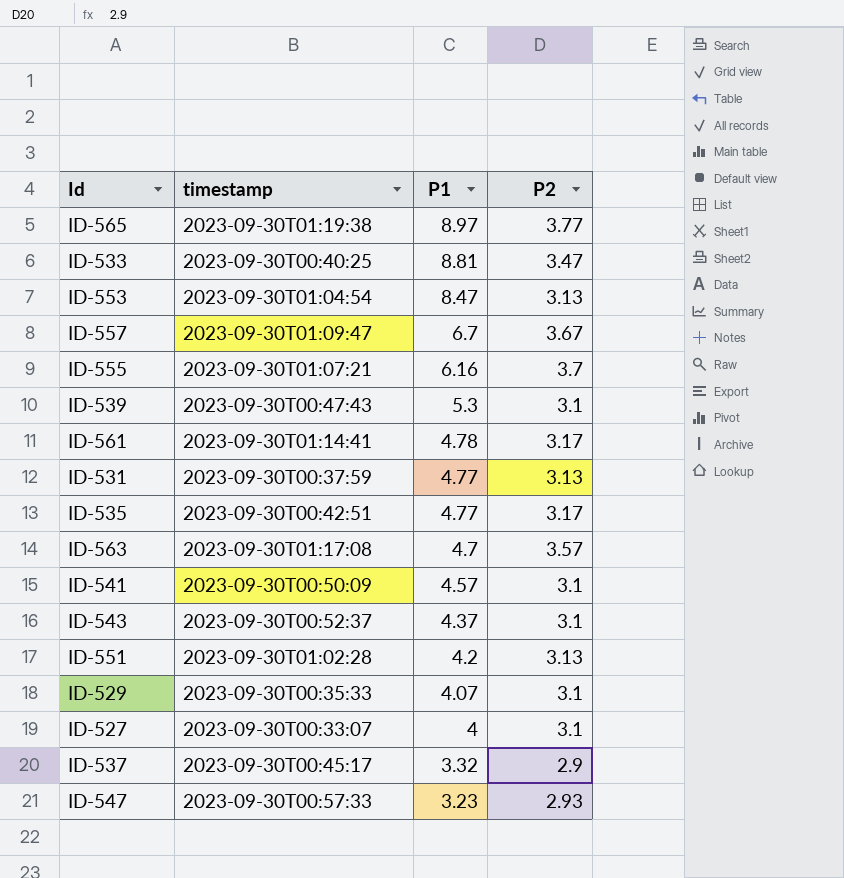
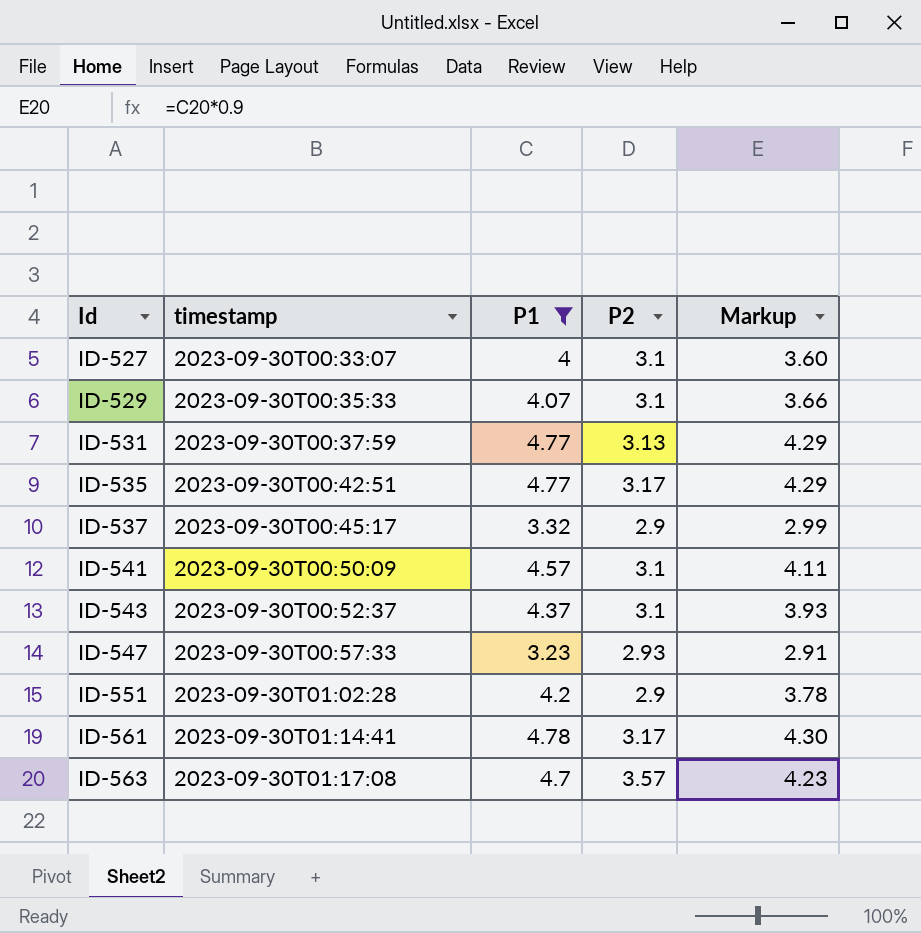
filter: none -> P1 <= 4.78
row order: P1 descending -> Id ascending
column Markup | formula: none -> [P1] * 0.9
ID-551 | P2: 3.13 -> 2.9

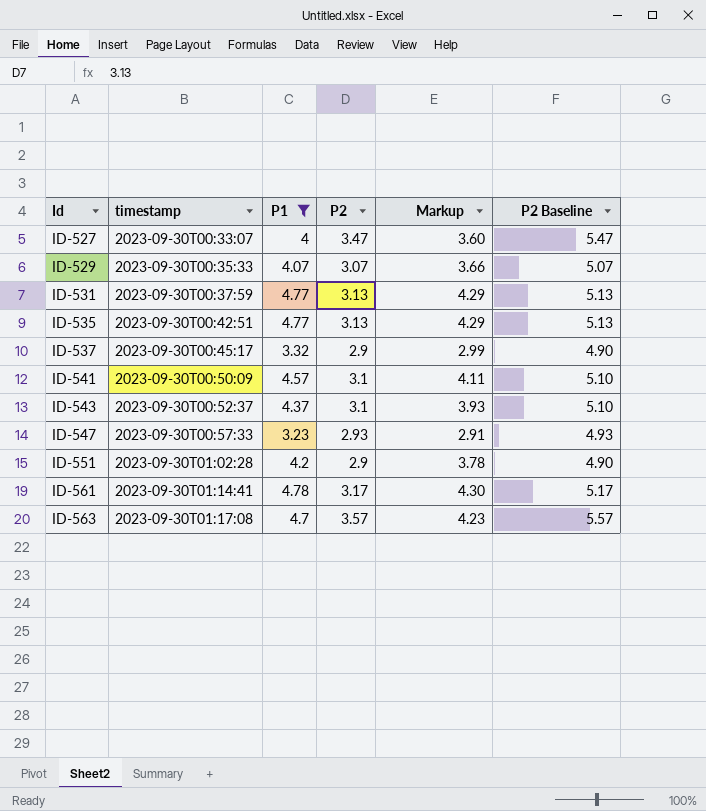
column P2 Baseline | formula: none -> [P2] + 2
ID-527 | P2: 3.1 -> 3.47
ID-529 | P2: 3.1 -> 3.07
ID-535 | P2: 3.17 -> 3.13

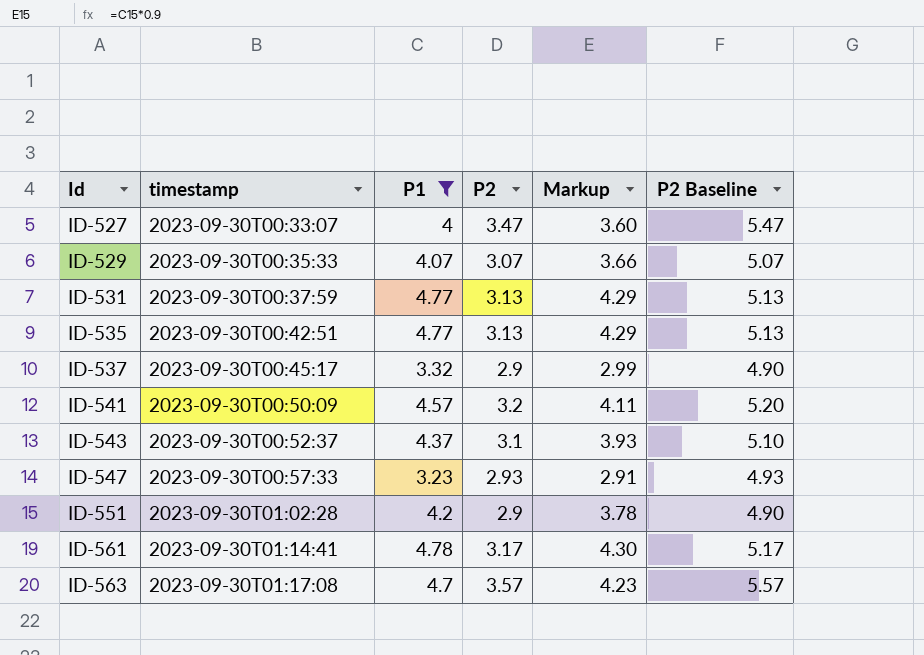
ID-541 | P2: 3.1 -> 3.2
ID-541 | P2 Baseline: 5.10 -> 5.20

